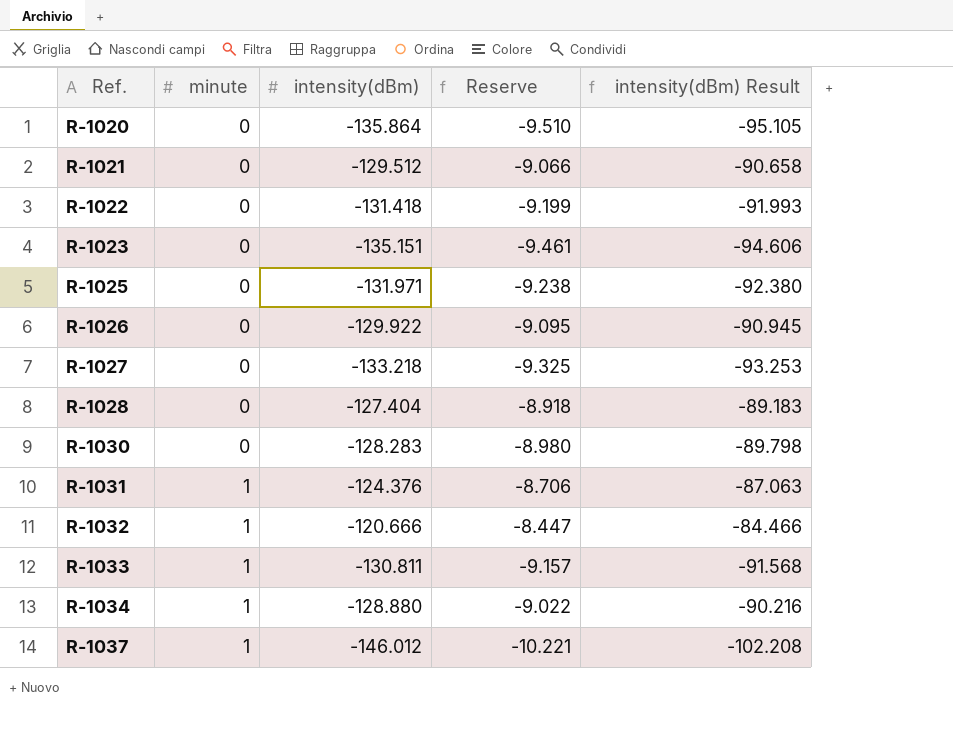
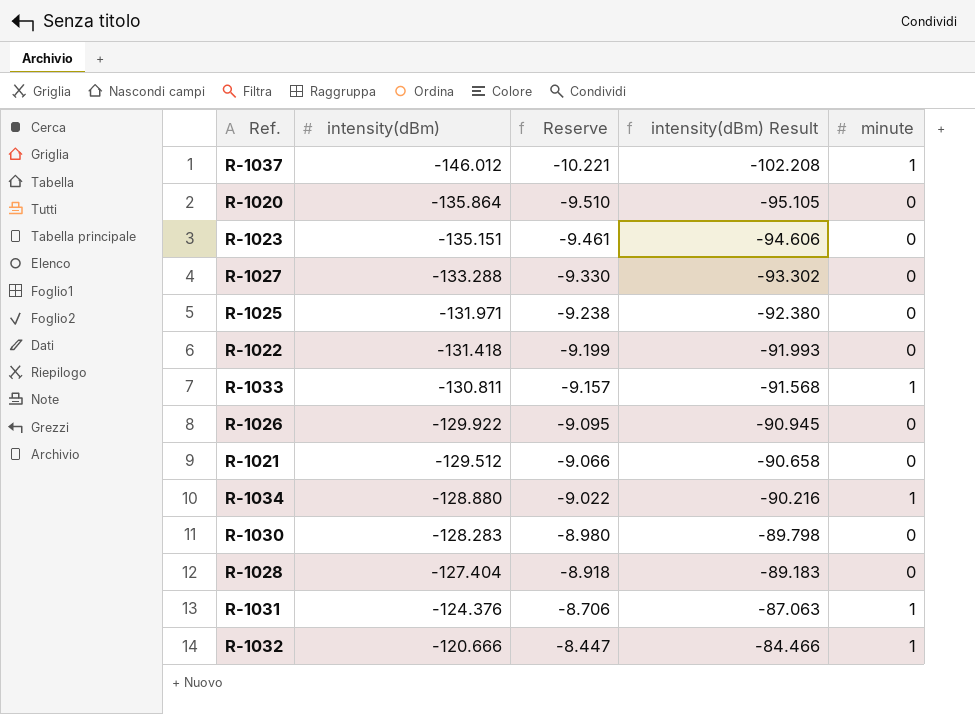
row order: Ref. ascending -> intensity(dBm) ascending
column minute | position: 2 -> 5
R-1027 | intensity(dBm): -133.218 -> -133.288
R-1027 | Reserve: -9.325 -> -9.330
R-1027 | intensity(dBm) Result: -93.253 -> -93.302

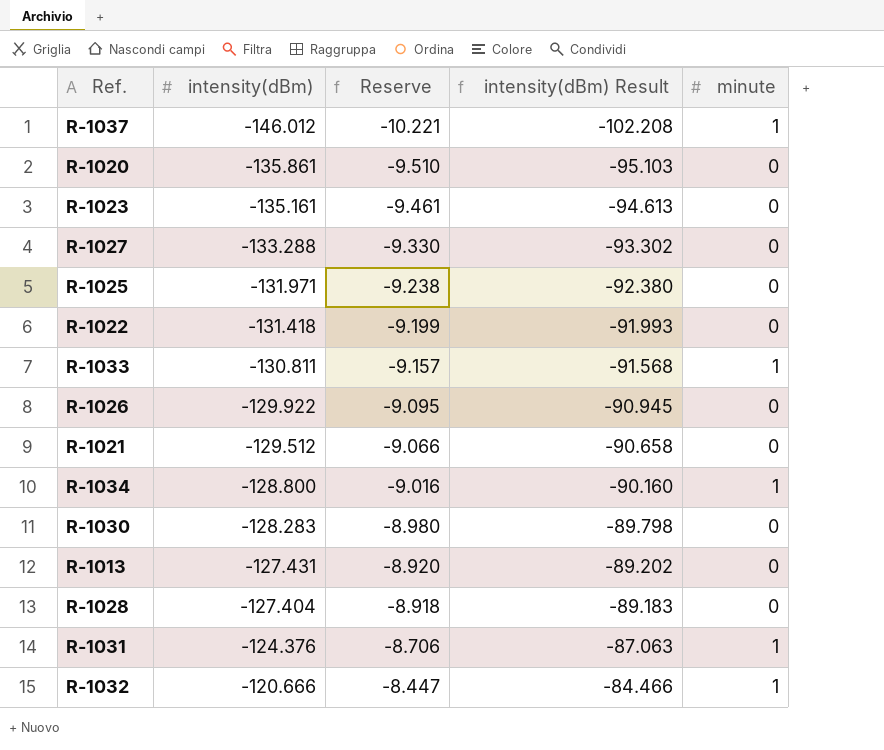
R-1020 | intensity(dBm): -135.864 -> -135.861
R-1020 | intensity(dBm) Result: -95.105 -> -95.103
R-1023 | intensity(dBm): -135.151 -> -135.161
R-1023 | intensity(dBm) Result: -94.606 -> -94.613
R-1034 | intensity(dBm): -128.880 -> -128.800
R-1034 | Reserve: -9.022 -> -9.016
R-1034 | intensity(dBm) Result: -90.216 -> -90.160
row R-1013: none -> -127.431 | -8.920 | -89.202 | 0

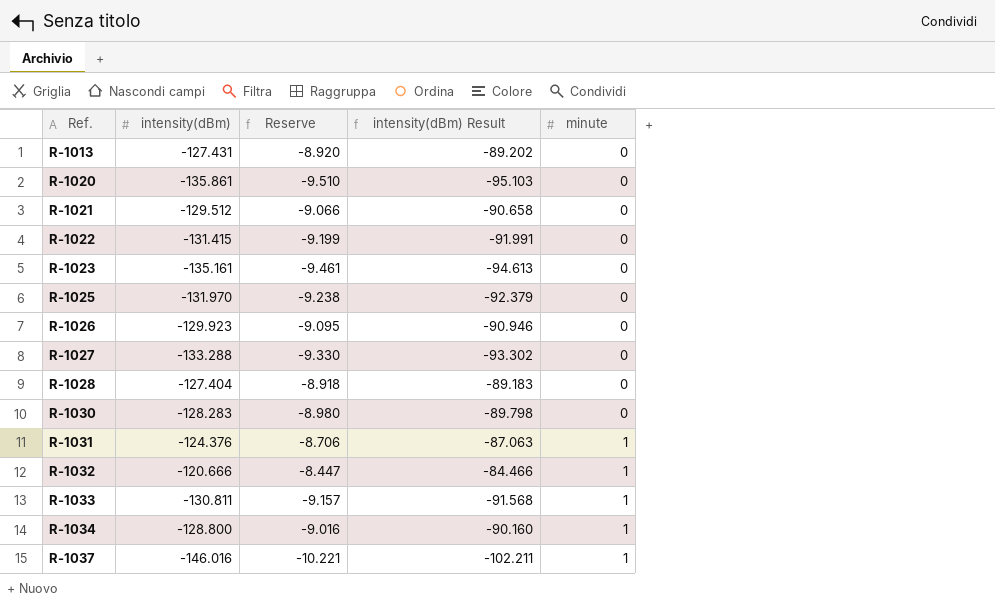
row order: intensity(dBm) ascending -> Ref. ascending
R-1022 | intensity(dBm): -131.418 -> -131.415
R-1022 | intensity(dBm) Result: -91.993 -> -91.991
R-1025 | intensity(dBm): -131.971 -> -131.970
R-1025 | intensity(dBm) Result: -92.380 -> -92.379
R-1026 | intensity(dBm): -129.922 -> -129.923
R-1026 | intensity(dBm) Result: -90.945 -> -90.946
R-1037 | intensity(dBm): -146.012 -> -146.016
R-1037 | intensity(dBm) Result: -102.208 -> -102.211

